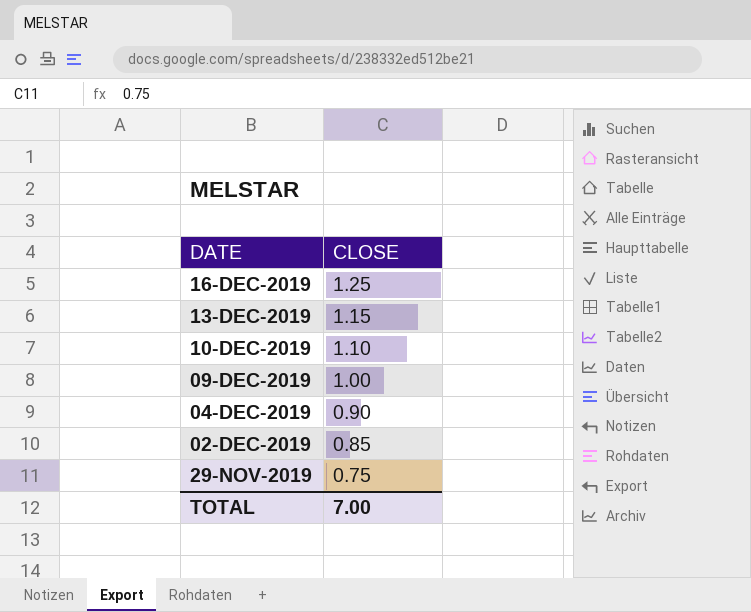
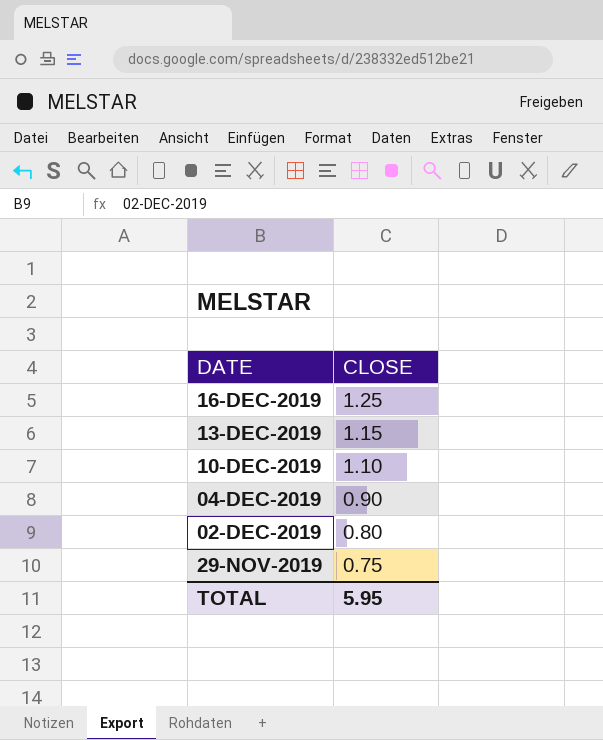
row 09-DEC-2019: 1.00 -> none
02-DEC-2019 | CLOSE: 0.85 -> 0.80
TOTAL | CLOSE: 7.00 -> 5.95

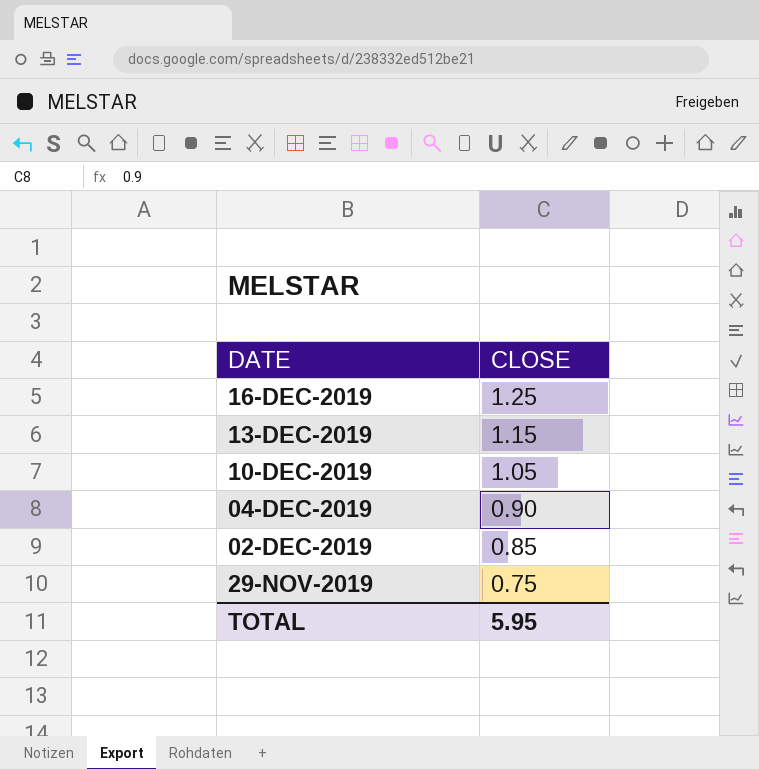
10-DEC-2019 | CLOSE: 1.10 -> 1.05
02-DEC-2019 | CLOSE: 0.80 -> 0.85

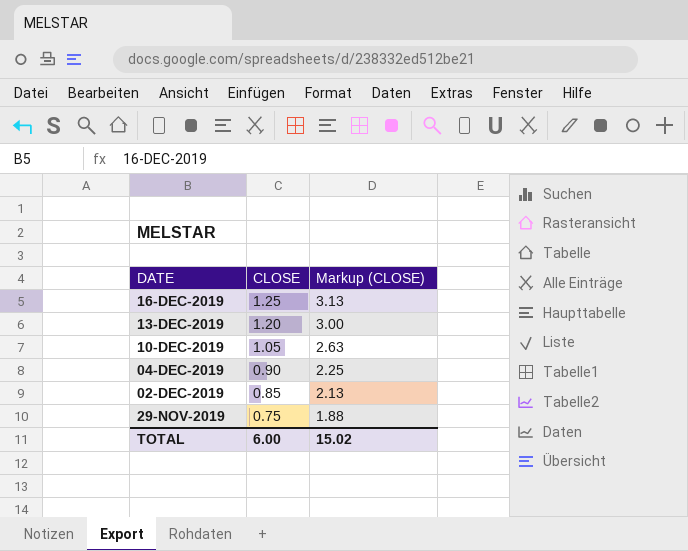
column Markup (CLOSE) | formula: none -> [CLOSE] * 2.5
13-DEC-2019 | CLOSE: 1.15 -> 1.20
TOTAL | CLOSE: 5.95 -> 6.00

